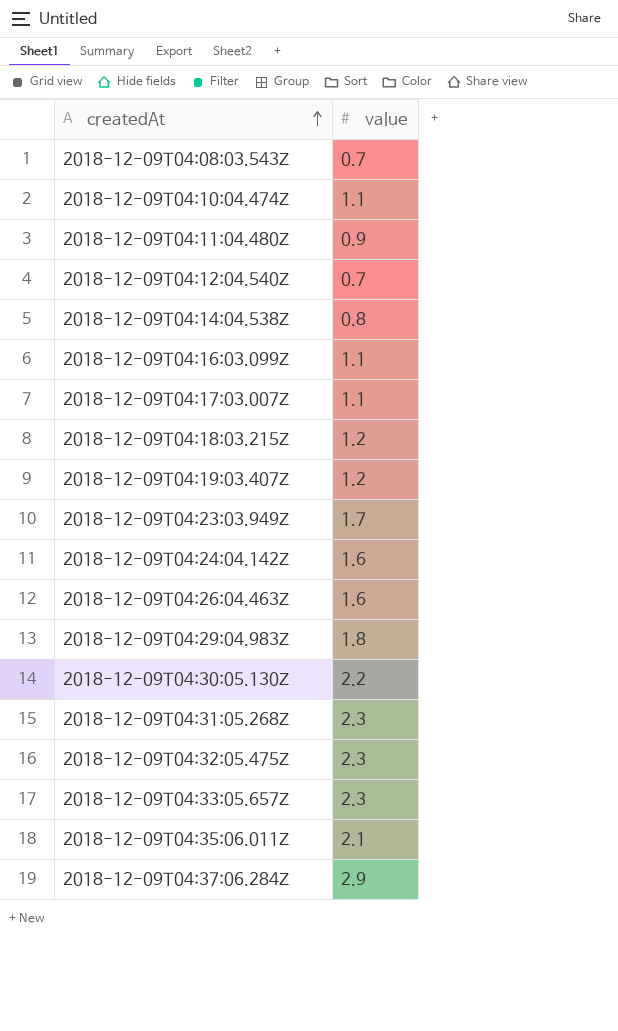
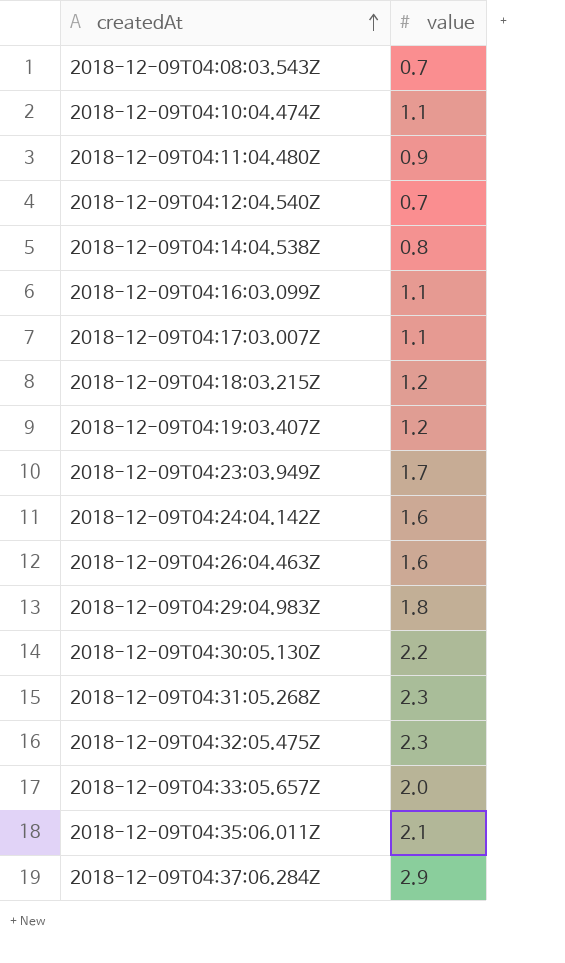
2018-12-09T04:33:05.657Z | value: 2.3 -> 2.0

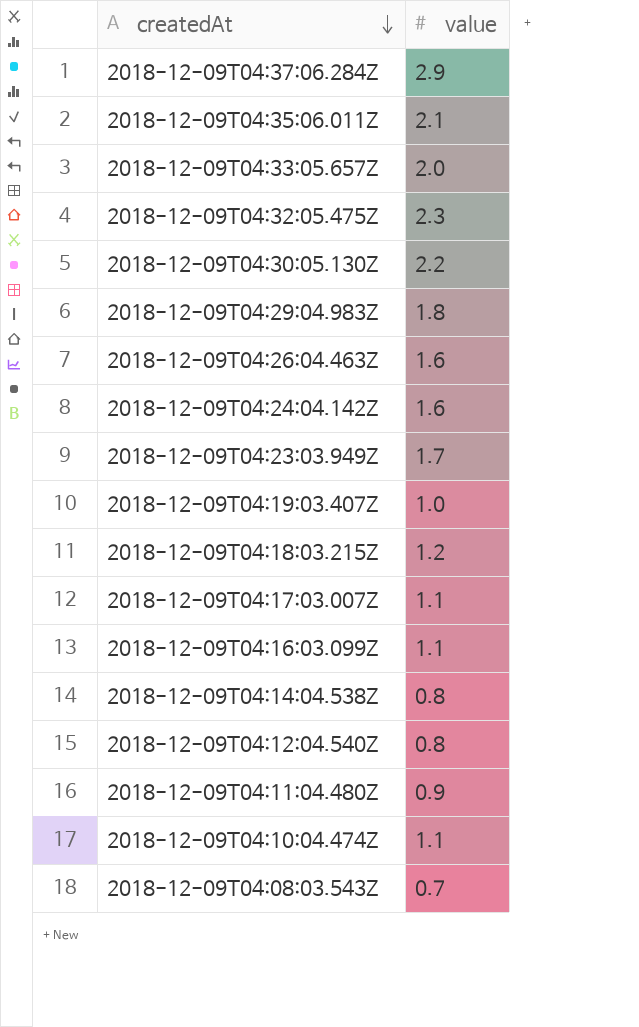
row order: createdAt ascending -> createdAt descending
row 2018-12-09T04:31:05.268Z: 2.3 -> none
2018-12-09T04:19:03.407Z | value: 1.2 -> 1.0
2018-12-09T04:12:04.540Z | value: 0.7 -> 0.8

